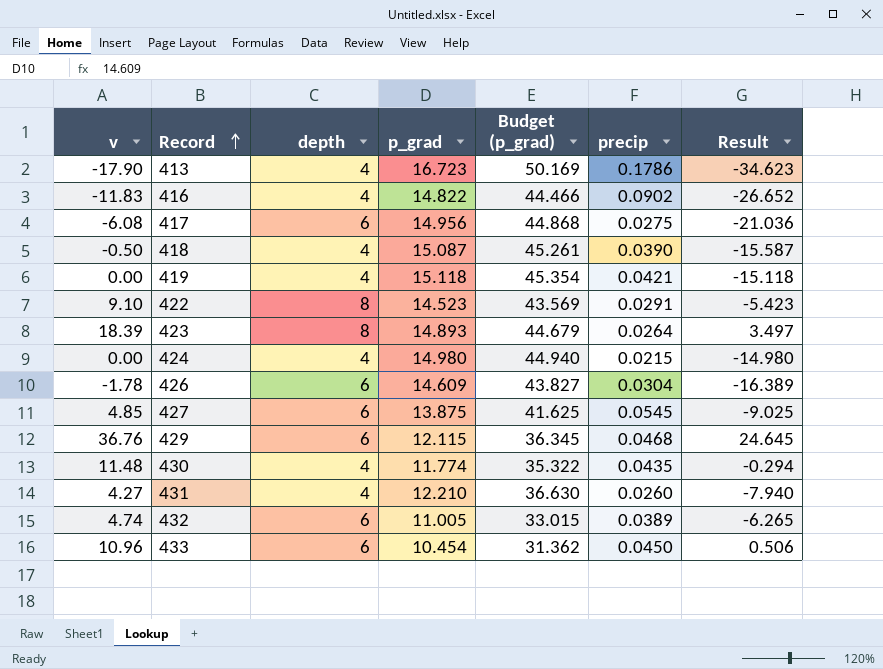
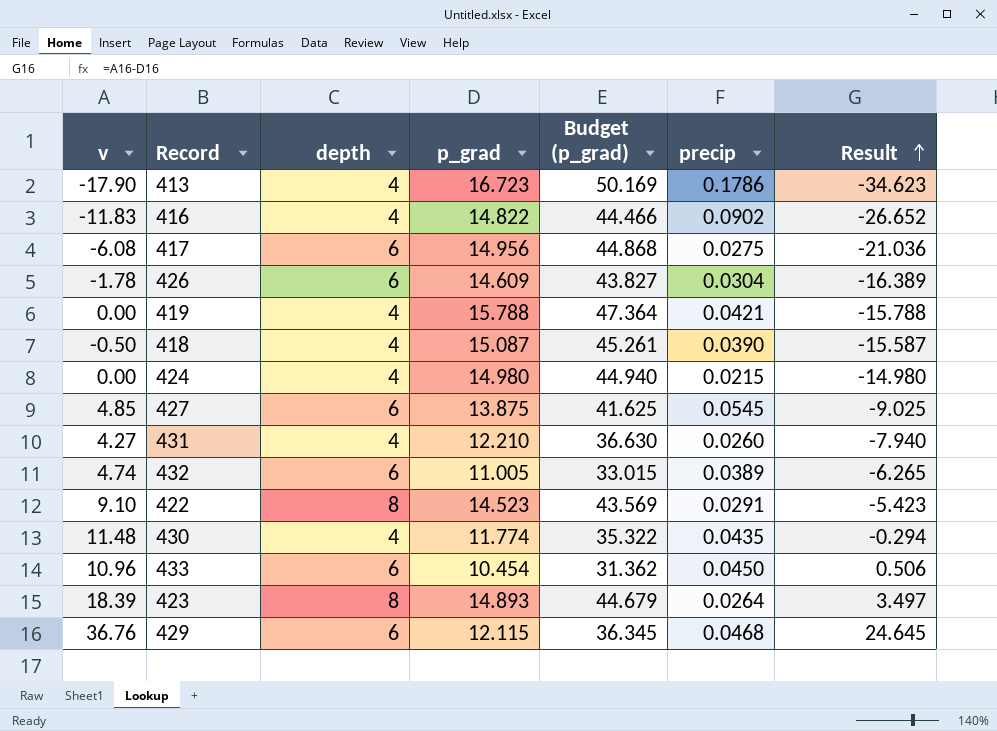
row order: Record ascending -> Result ascending
419 | p_grad: 15.118 -> 15.788
419 | Budget (p_grad): 45.354 -> 47.364
419 | Result: -15.118 -> -15.788

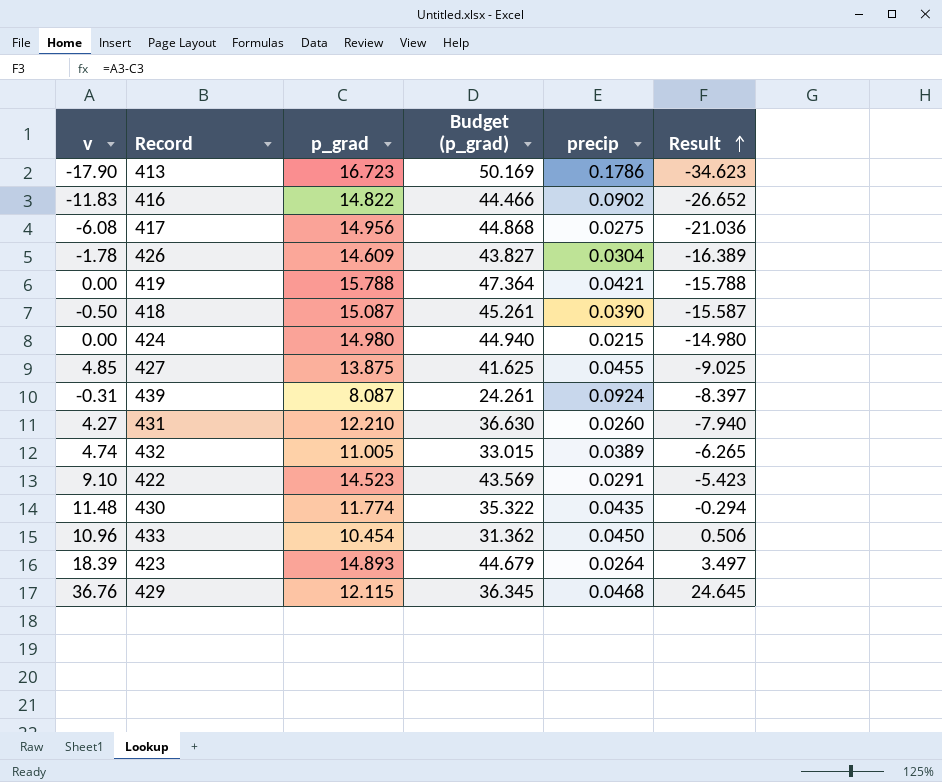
column depth | position: 3 -> none
427 | precip: 0.0545 -> 0.0455
row 439: none -> -0.31 | 8.087 | 24.261 | 0.0924 | -8.397

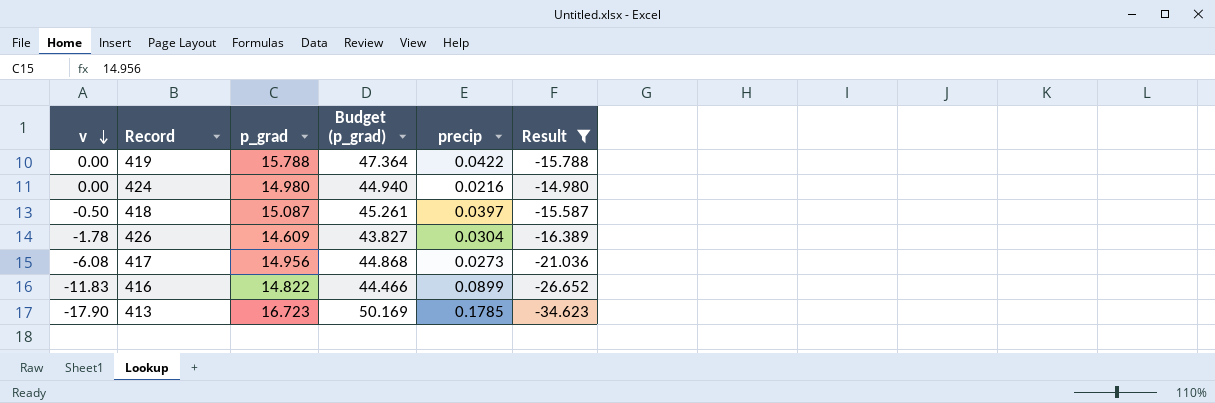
filter: none -> Result <= -14.980
row order: Result ascending -> v descending
419 | precip: 0.0421 -> 0.0422
424 | precip: 0.0215 -> 0.0216
418 | precip: 0.0390 -> 0.0397
417 | precip: 0.0275 -> 0.0273
416 | precip: 0.0902 -> 0.0899
413 | precip: 0.1786 -> 0.1785

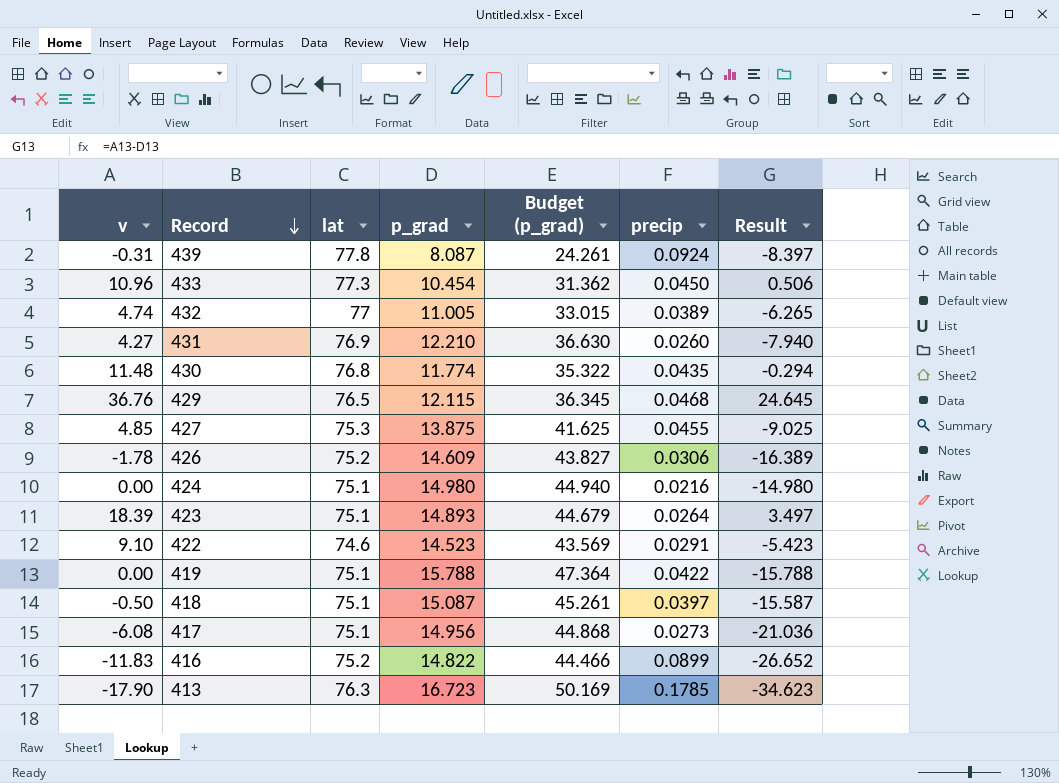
filter: Result <= -14.980 -> none
row order: v descending -> Record descending
column lat | position: none -> 3
426 | precip: 0.0304 -> 0.0306

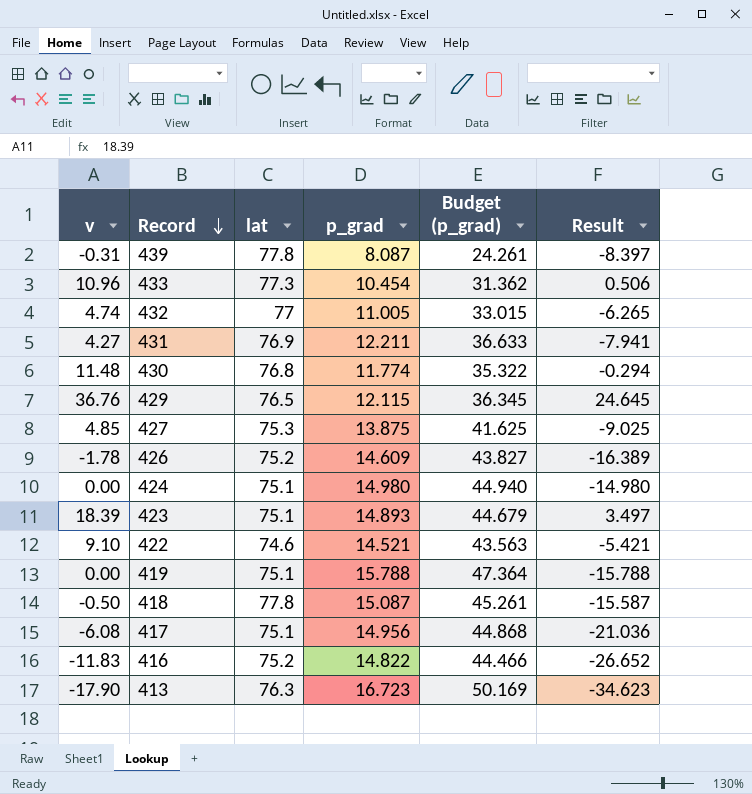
column precip | position: 6 -> none
431 | p_grad: 12.210 -> 12.211
431 | Budget (p_grad): 36.630 -> 36.633
431 | Result: -7.940 -> -7.941
422 | p_grad: 14.523 -> 14.521
422 | Budget (p_grad): 43.569 -> 43.563
422 | Result: -5.423 -> -5.421
418 | lat: 75.1 -> 77.8

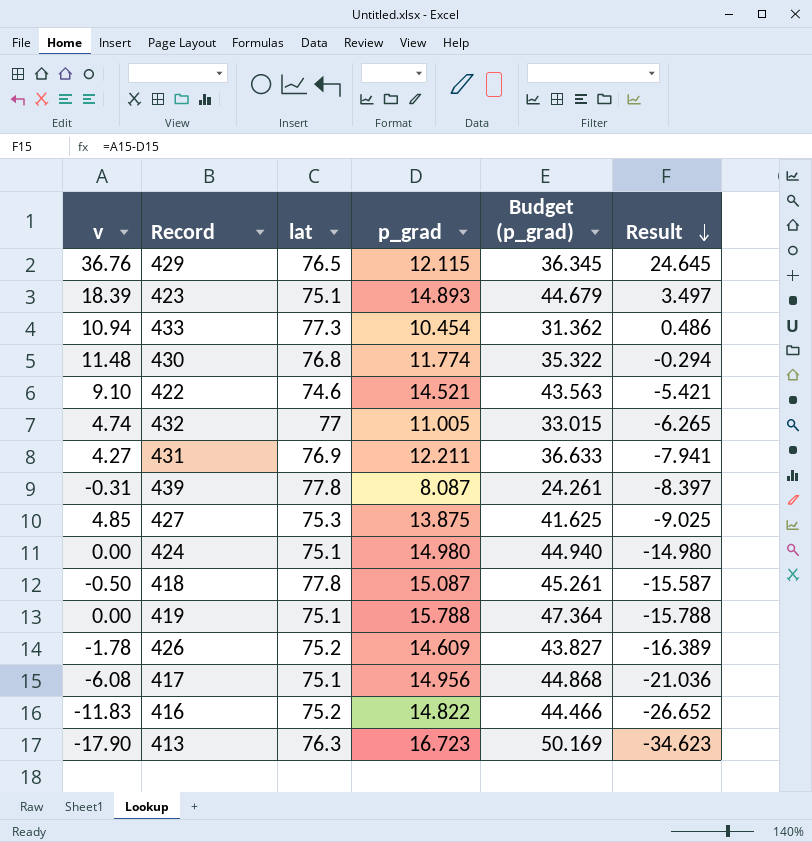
row order: Record descending -> Result descending
433 | v: 10.96 -> 10.94
433 | Result: 0.506 -> 0.486

